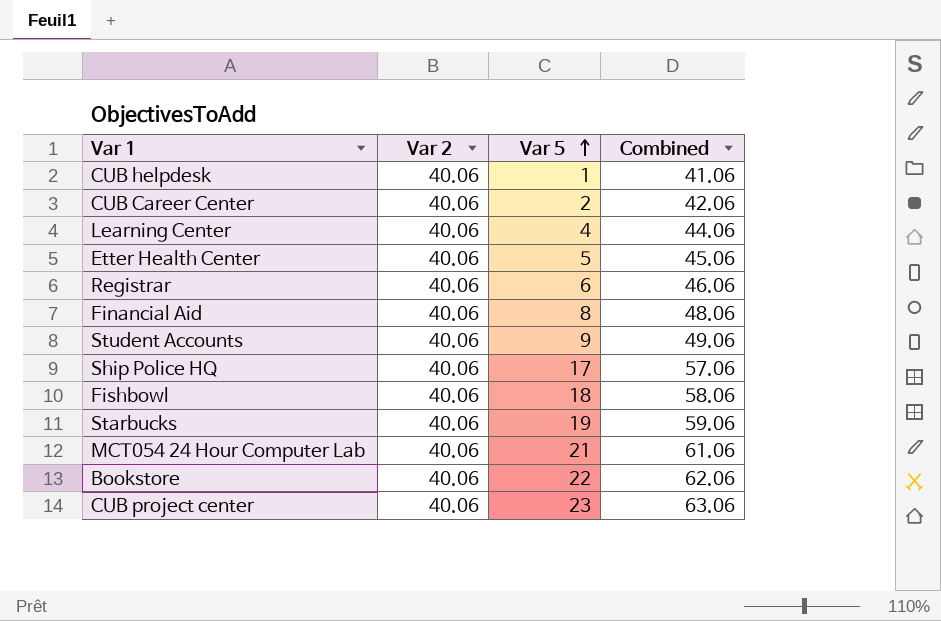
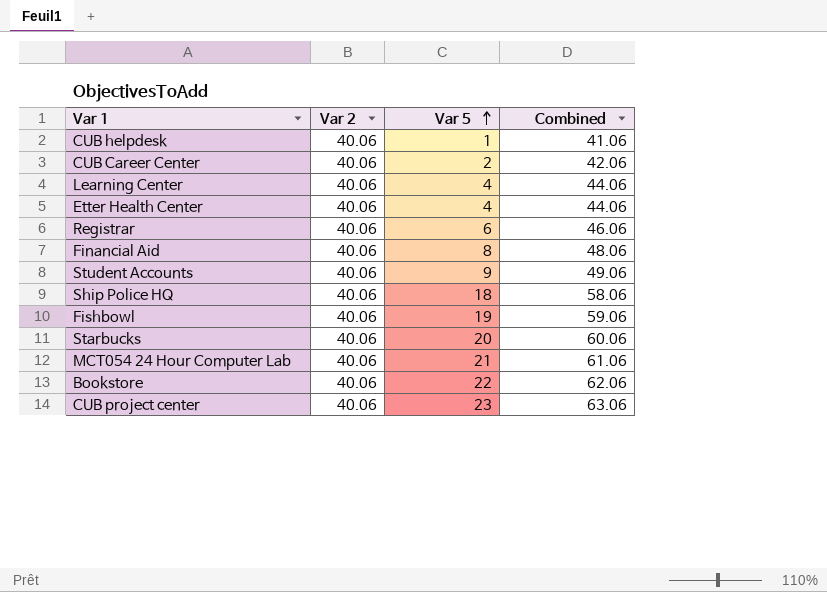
Etter Health Center | Var 5: 5 -> 4
Etter Health Center | Combined: 45.06 -> 44.06
Ship Police HQ | Var 5: 17 -> 18
Ship Police HQ | Combined: 57.06 -> 58.06
Fishbowl | Var 5: 18 -> 19
Fishbowl | Combined: 58.06 -> 59.06
Starbucks | Var 5: 19 -> 20
Starbucks | Combined: 59.06 -> 60.06

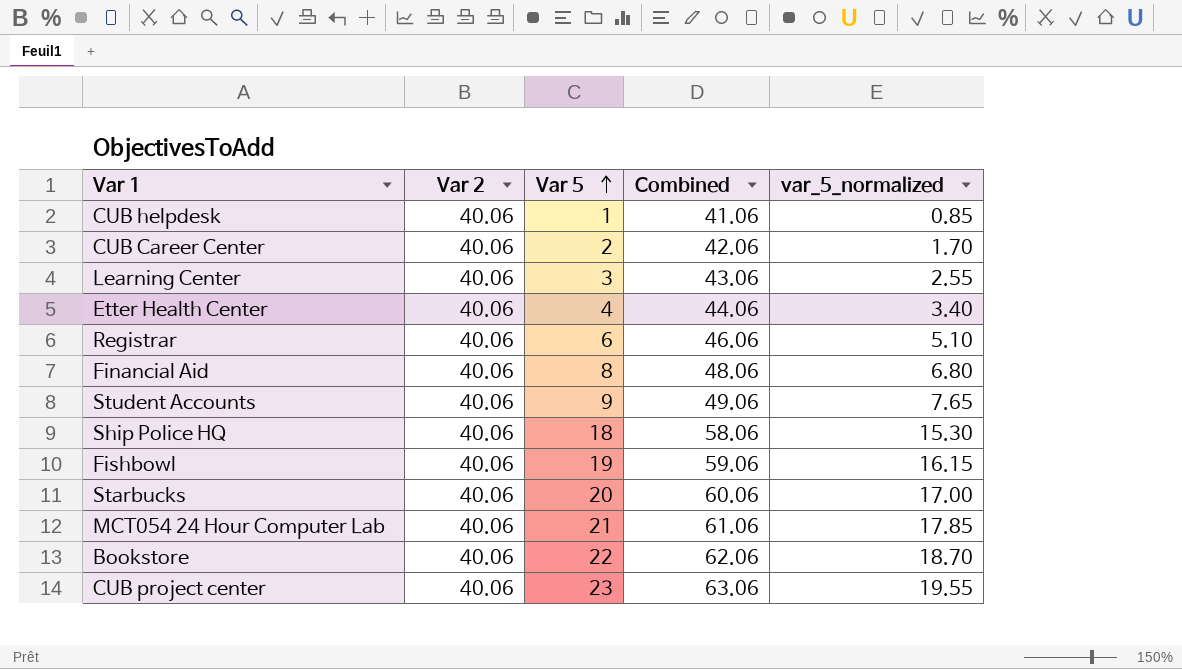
column var_5_normalized | formula: none -> [Var 5] * 0.85
Learning Center | Var 5: 4 -> 3
Learning Center | Combined: 44.06 -> 43.06

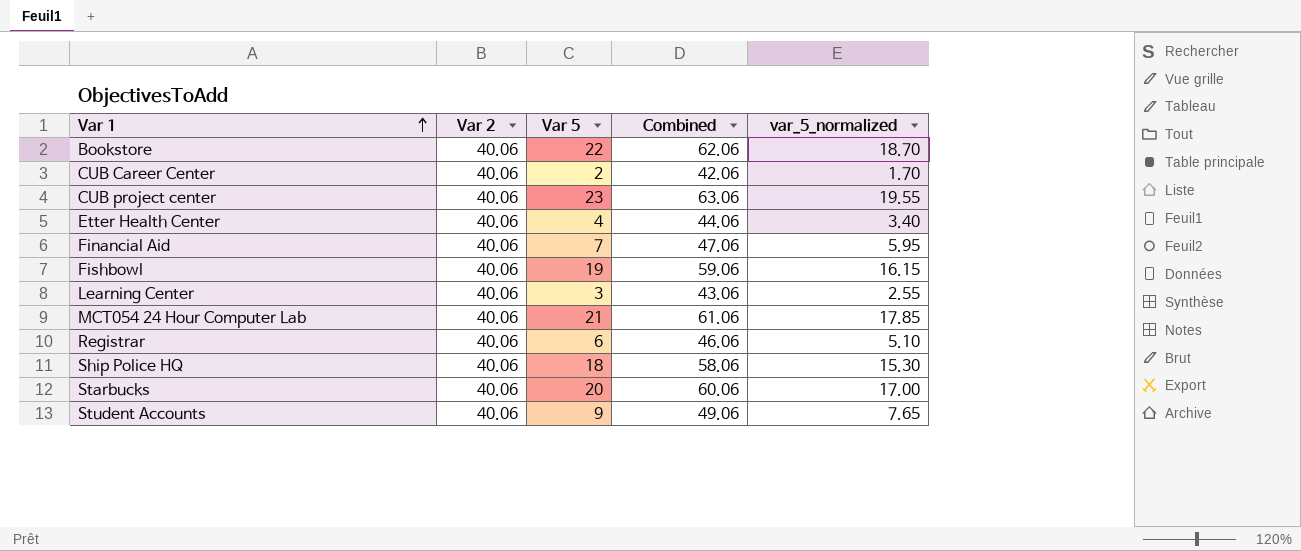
row order: Var 5 ascending -> Var 1 ascending
row CUB helpdesk: 40.06 | 1 | 41.06 | 0.85 -> none
Financial Aid | Var 5: 8 -> 7
Financial Aid | Combined: 48.06 -> 47.06
Financial Aid | var_5_normalized: 6.80 -> 5.95

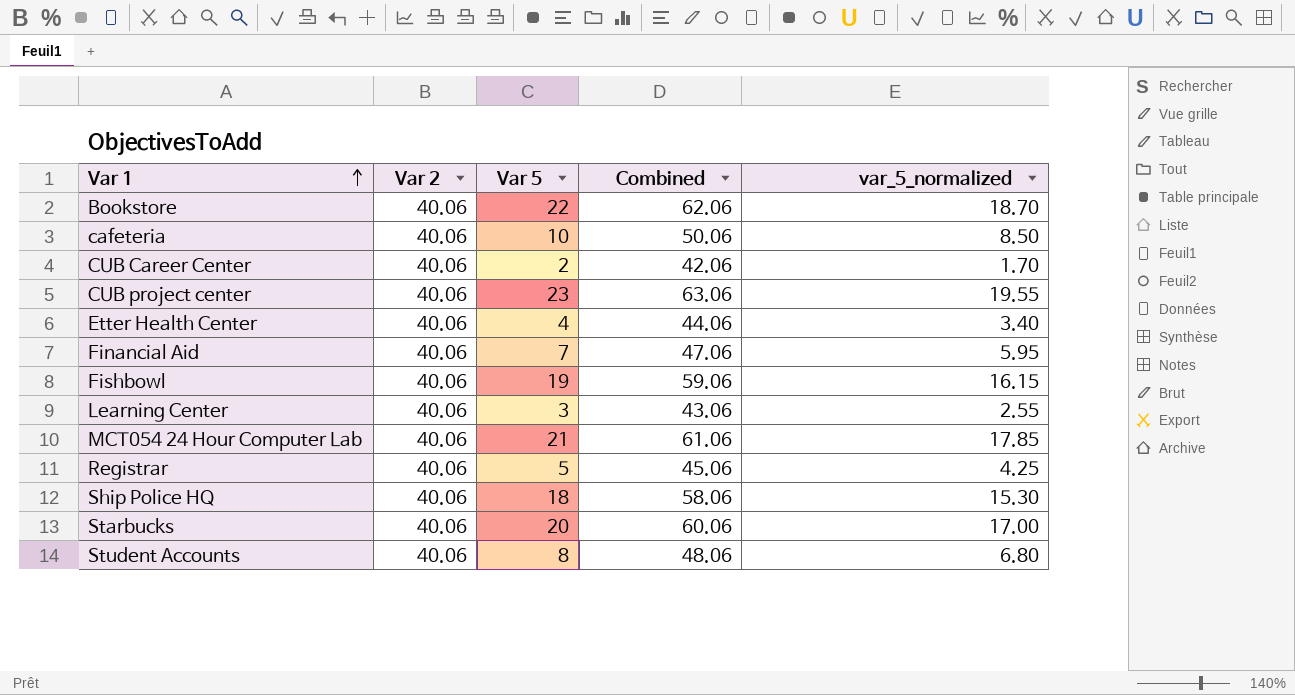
row cafeteria: none -> 40.06 | 10 | 50.06 | 8.50
Registrar | Var 5: 6 -> 5
Registrar | Combined: 46.06 -> 45.06
Registrar | var_5_normalized: 5.10 -> 4.25
Student Accounts | Var 5: 9 -> 8
Student Accounts | Combined: 49.06 -> 48.06
Student Accounts | var_5_normalized: 7.65 -> 6.80

